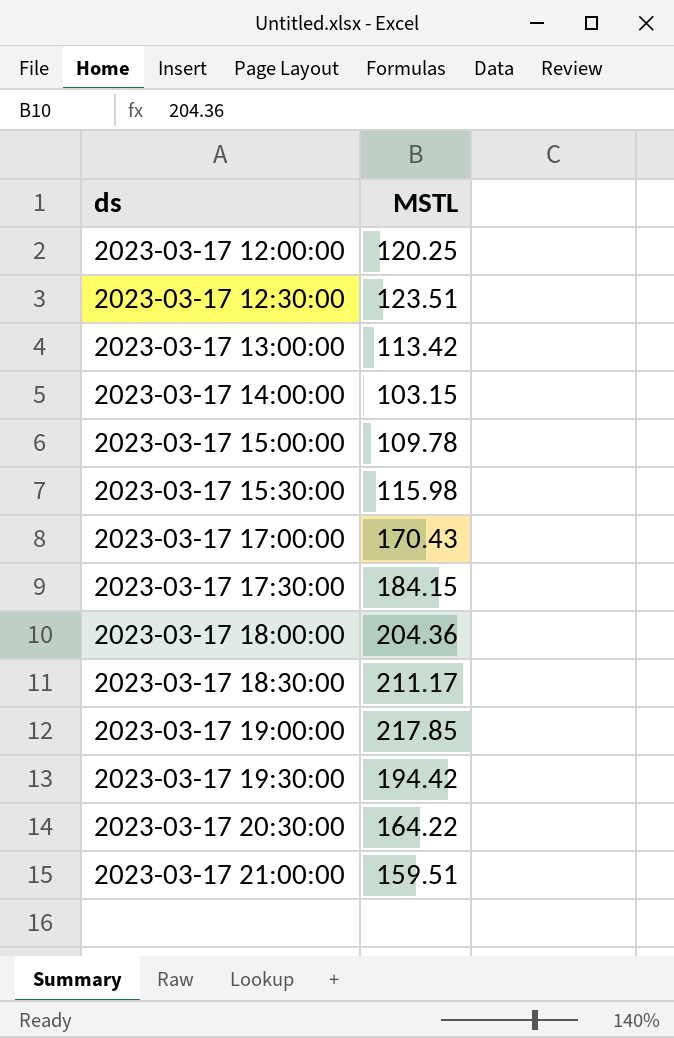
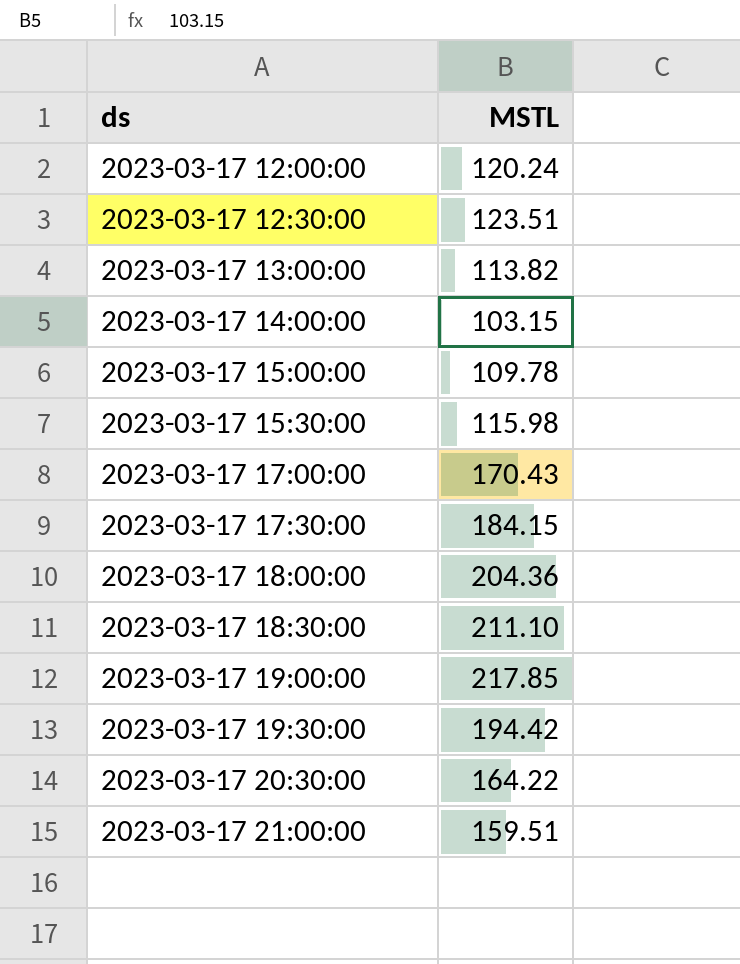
2023-03-17 12:00:00 | MSTL: 120.25 -> 120.24
2023-03-17 13:00:00 | MSTL: 113.42 -> 113.82
2023-03-17 18:30:00 | MSTL: 211.17 -> 211.10

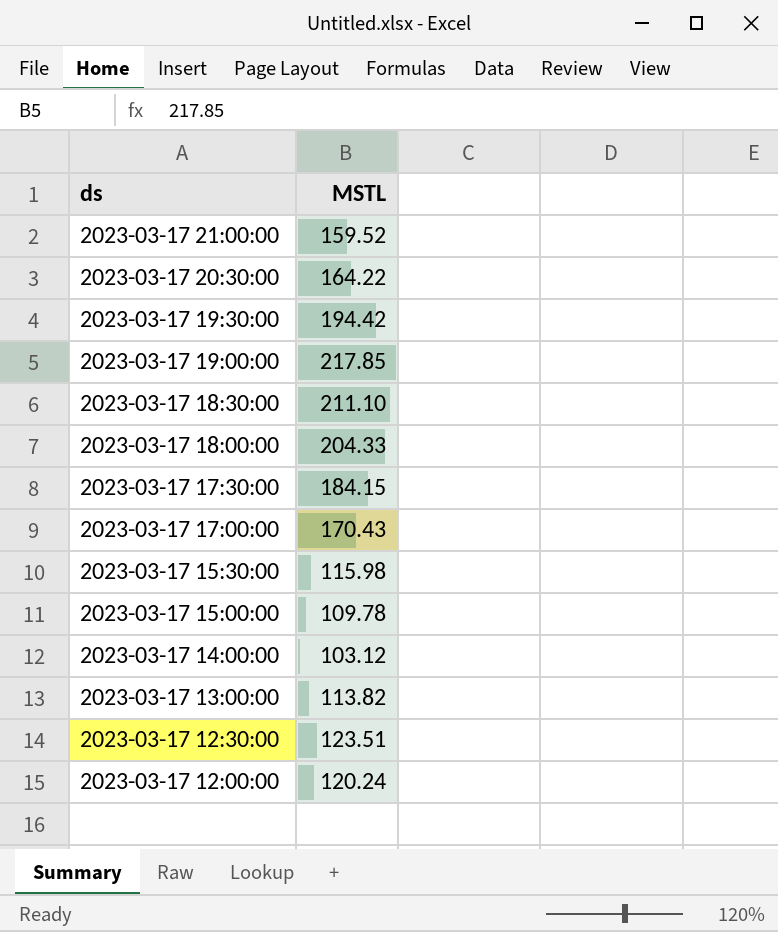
row order: ds ascending -> ds descending
2023-03-17 21:00:00 | MSTL: 159.51 -> 159.52
2023-03-17 18:00:00 | MSTL: 204.36 -> 204.33
2023-03-17 14:00:00 | MSTL: 103.15 -> 103.12

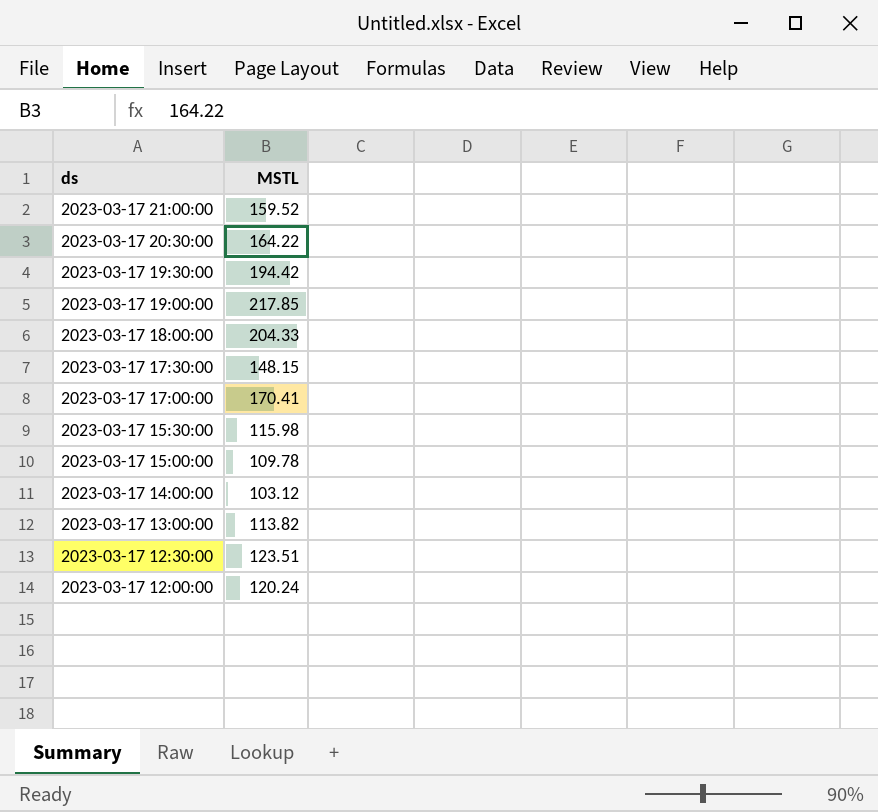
row 2023-03-17 18:30:00: 211.10 -> none
2023-03-17 17:30:00 | MSTL: 184.15 -> 148.15
2023-03-17 17:00:00 | MSTL: 170.43 -> 170.41

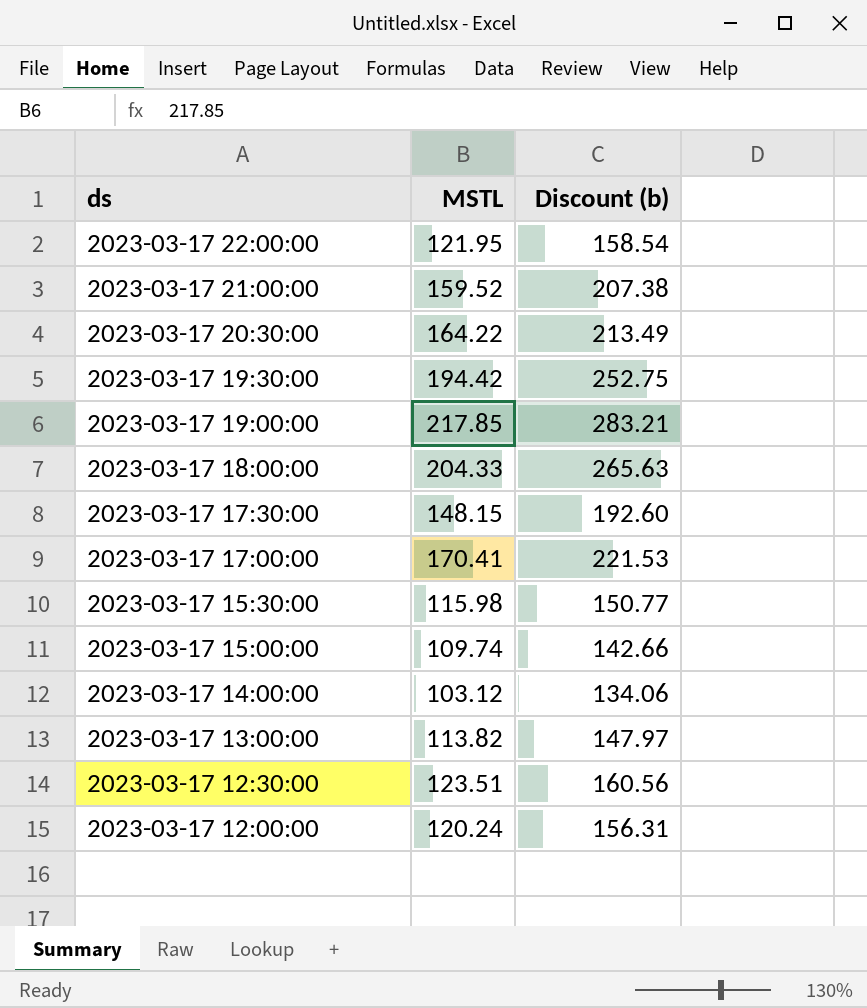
column Discount (b) | formula: none -> [MSTL] * 1.3
row 2023-03-17 22:00:00: none -> 121.95 | 158.54
2023-03-17 15:00:00 | MSTL: 109.78 -> 109.74

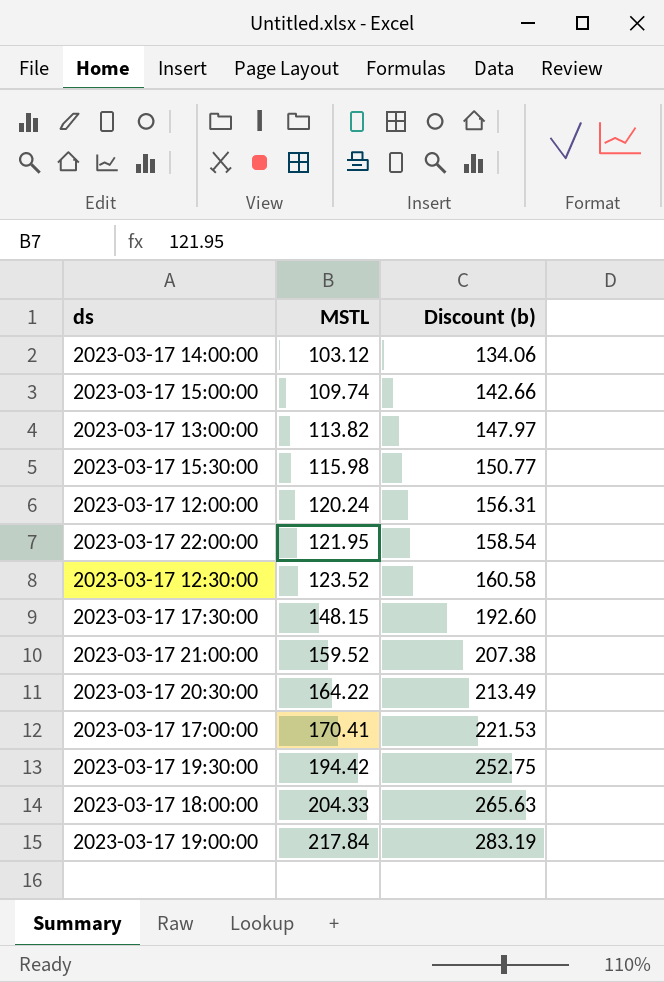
row order: ds descending -> MSTL ascending
2023-03-17 12:30:00 | MSTL: 123.51 -> 123.52
2023-03-17 12:30:00 | Discount (b): 160.56 -> 160.58
2023-03-17 19:00:00 | MSTL: 217.85 -> 217.84
2023-03-17 19:00:00 | Discount (b): 283.21 -> 283.19

